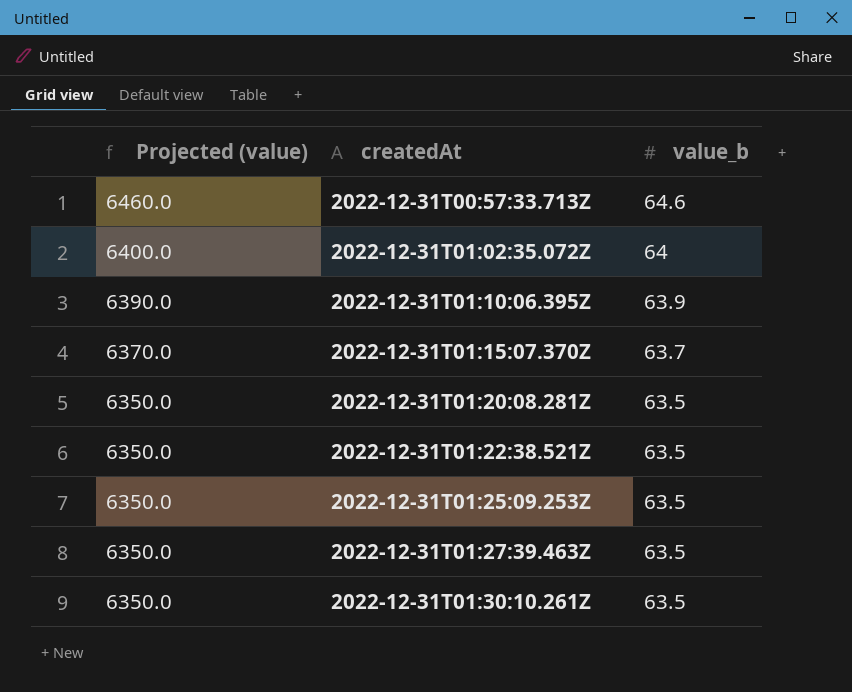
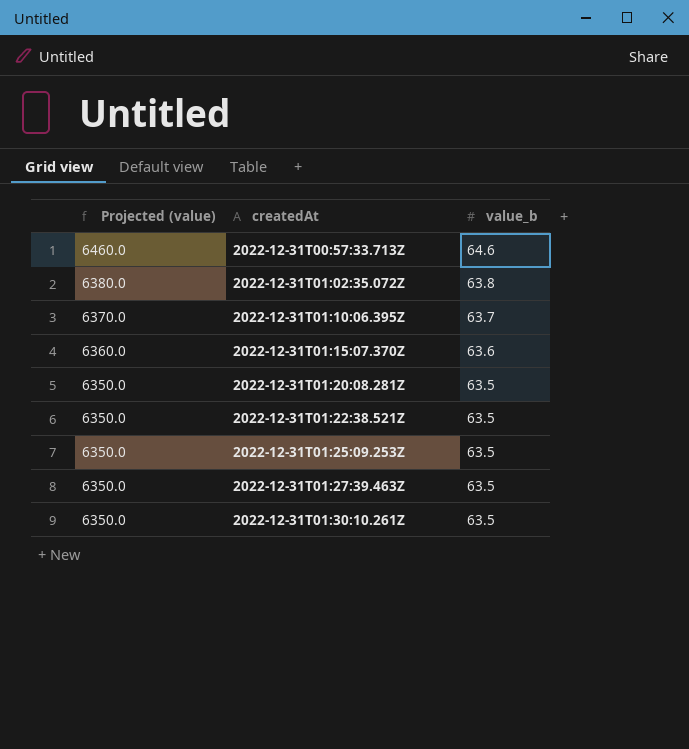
2022-12-31T01:02:35.072Z | Projected (value): 6400.0 -> 6380.0
2022-12-31T01:02:35.072Z | value_b: 64 -> 63.8
2022-12-31T01:10:06.395Z | Projected (value): 6390.0 -> 6370.0
2022-12-31T01:10:06.395Z | value_b: 63.9 -> 63.7
2022-12-31T01:15:07.370Z | Projected (value): 6370.0 -> 6360.0
2022-12-31T01:15:07.370Z | value_b: 63.7 -> 63.6

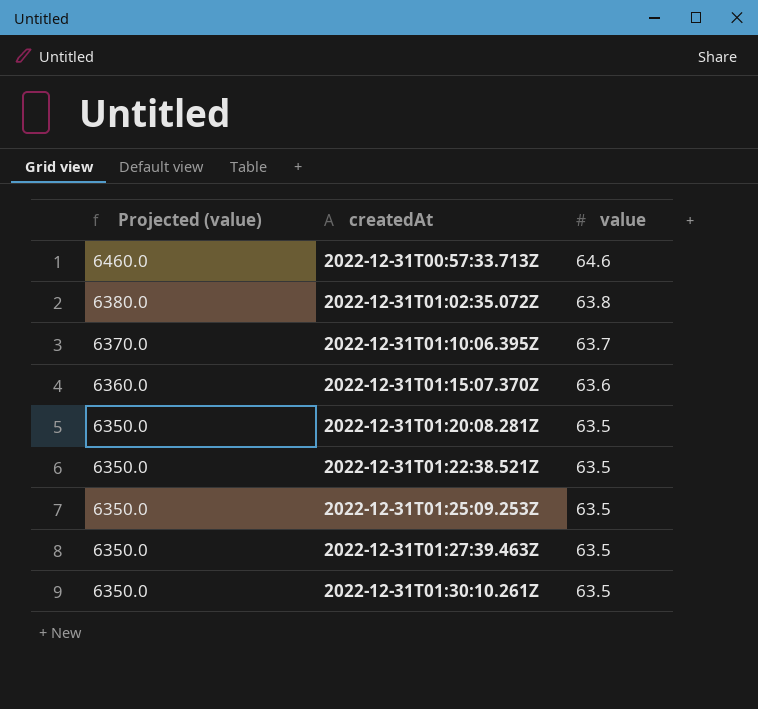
column name: value_b -> value

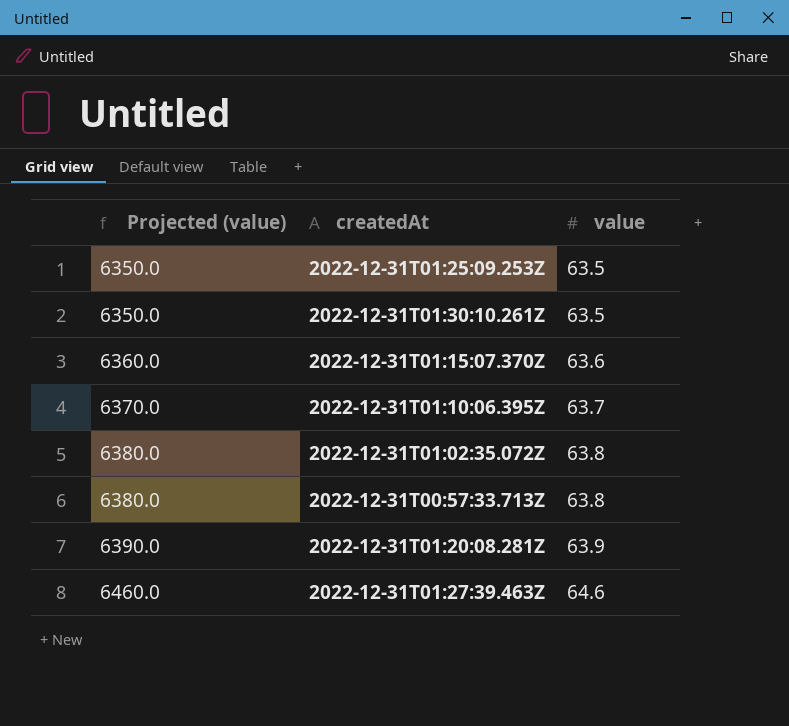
row order: Projected (value) descending -> Projected (value) ascending
row 2022-12-31T01:22:38.521Z: 6350.0 | 63.5 -> none
2022-12-31T00:57:33.713Z | Projected (value): 6460.0 -> 6380.0
2022-12-31T00:57:33.713Z | value: 64.6 -> 63.8
2022-12-31T01:20:08.281Z | Projected (value): 6350.0 -> 6390.0
2022-12-31T01:20:08.281Z | value: 63.5 -> 63.9
2022-12-31T01:27:39.463Z | Projected (value): 6350.0 -> 6460.0
2022-12-31T01:27:39.463Z | value: 63.5 -> 64.6

